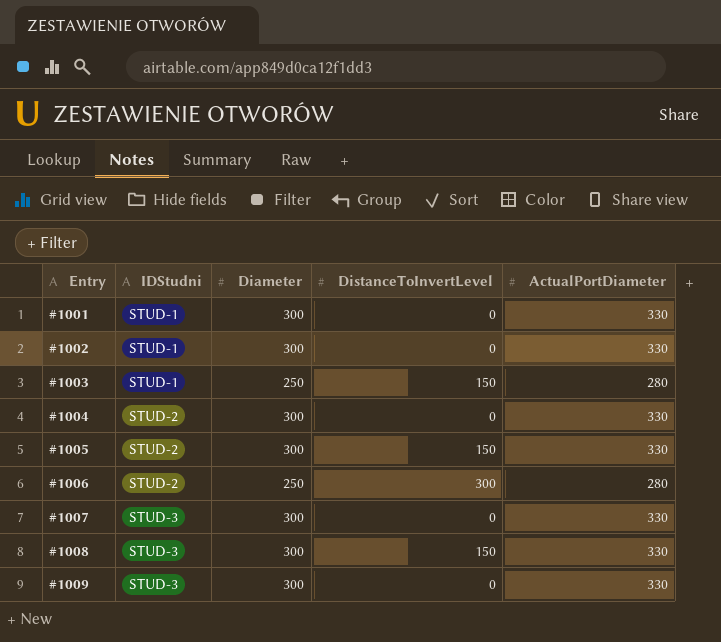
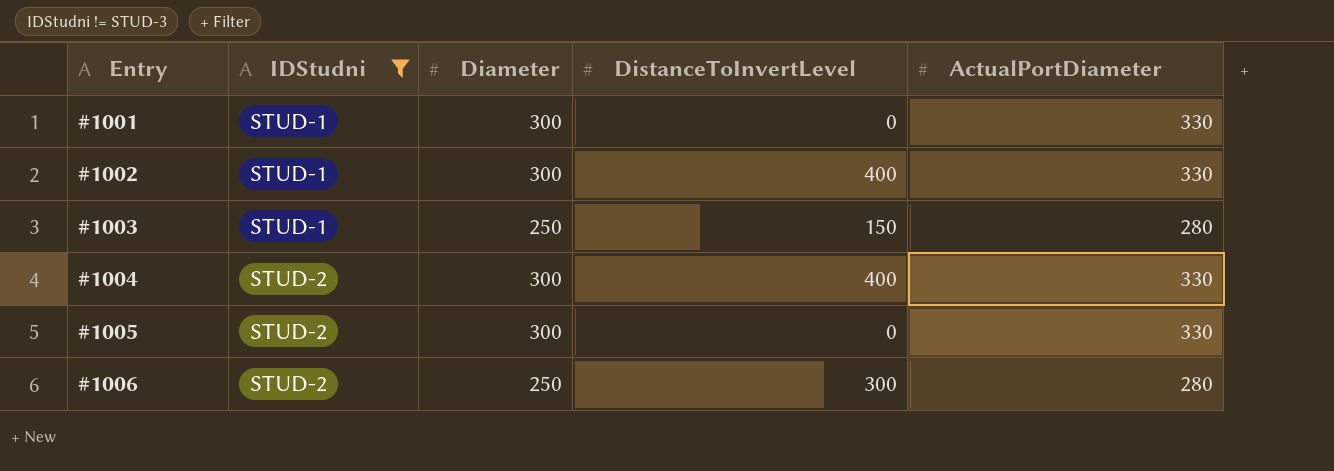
filter: none -> IDStudni != STUD-3
#1002 | DistanceToInvertLevel: 0 -> 400
#1004 | DistanceToInvertLevel: 0 -> 400
#1005 | DistanceToInvertLevel: 150 -> 0

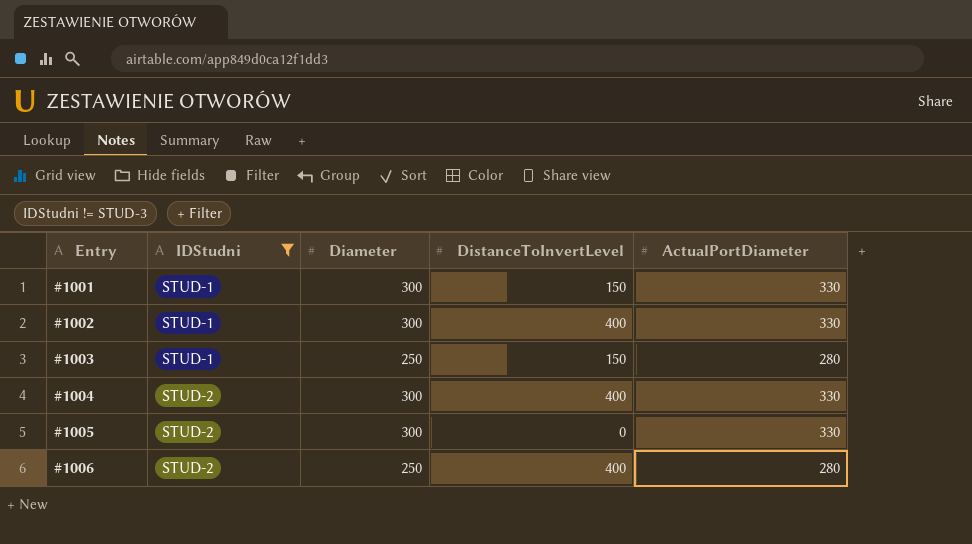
#1001 | DistanceToInvertLevel: 0 -> 150
#1006 | DistanceToInvertLevel: 300 -> 400

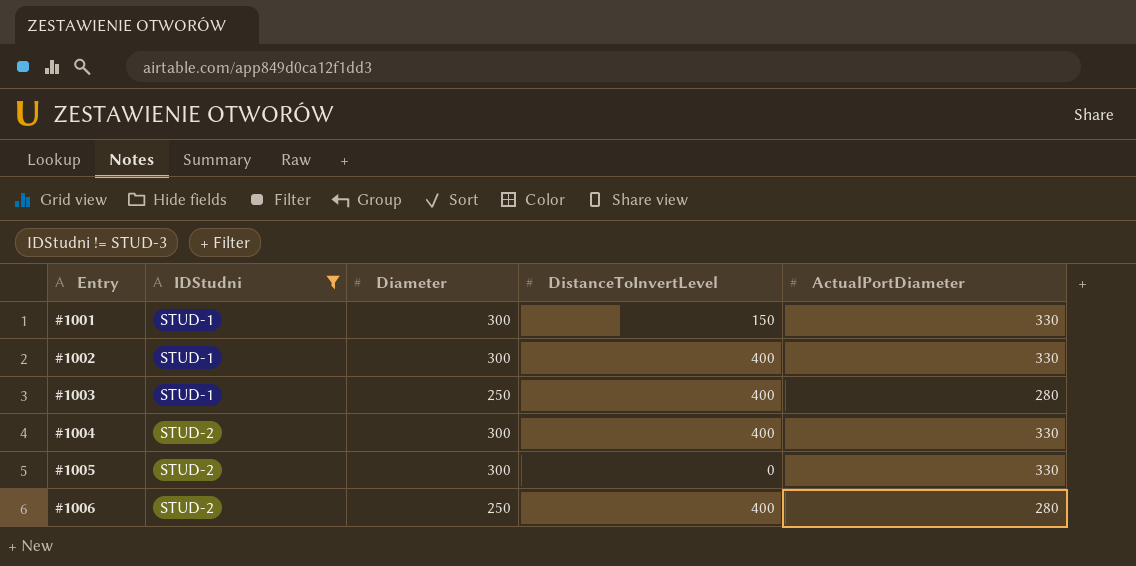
#1003 | DistanceToInvertLevel: 150 -> 400

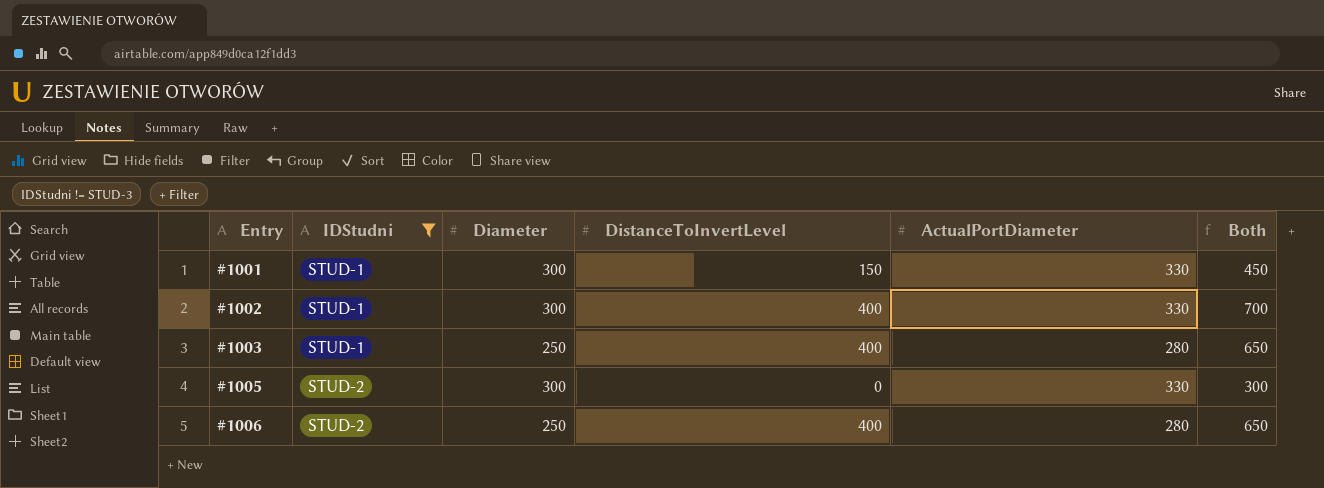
column Both | formula: none -> [Diameter] + [DistanceToInvertLevel]
row #1004: STUD-2 | 300 | 400 | 330 -> none

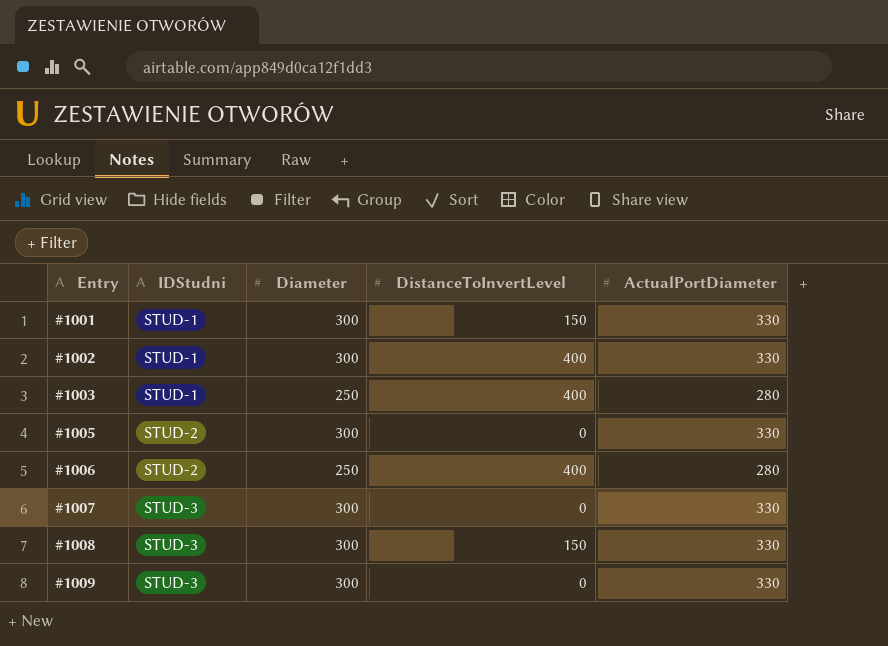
filter: IDStudni != STUD-3 -> none
column Both | formula: [Diameter] + [DistanceToInvertLevel] -> none

